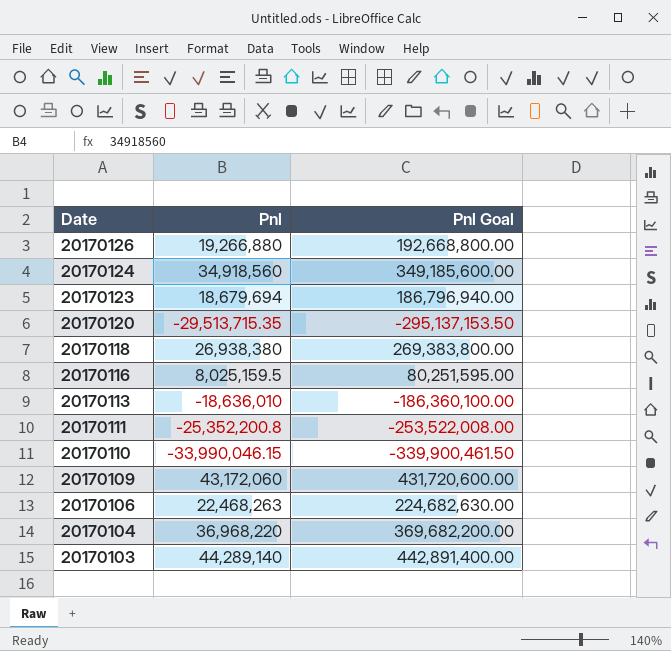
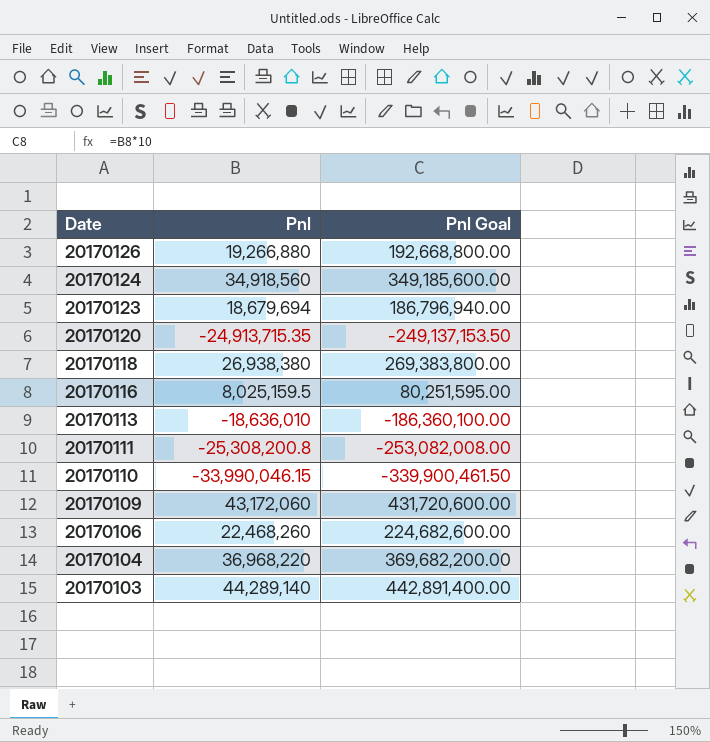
20170120 | Pnl: -29,513,715.35 -> -24,913,715.35
20170120 | Pnl Goal: -295,137,153.50 -> -249,137,153.50
20170111 | Pnl: -25,352,200.8 -> -25,308,200.8
20170111 | Pnl Goal: -253,522,008.00 -> -253,082,008.00
20170106 | Pnl: 22,468,263 -> 22,468,260
20170106 | Pnl Goal: 224,682,630.00 -> 224,682,600.00

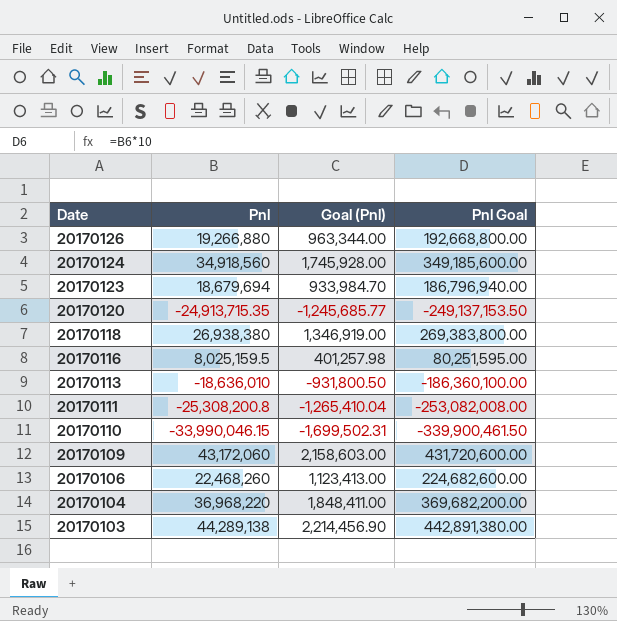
column Goal (Pnl) | formula: none -> [Pnl] * 0.05
20170103 | Pnl: 44,289,140 -> 44,289,138
20170103 | Pnl Goal: 442,891,400.00 -> 442,891,380.00

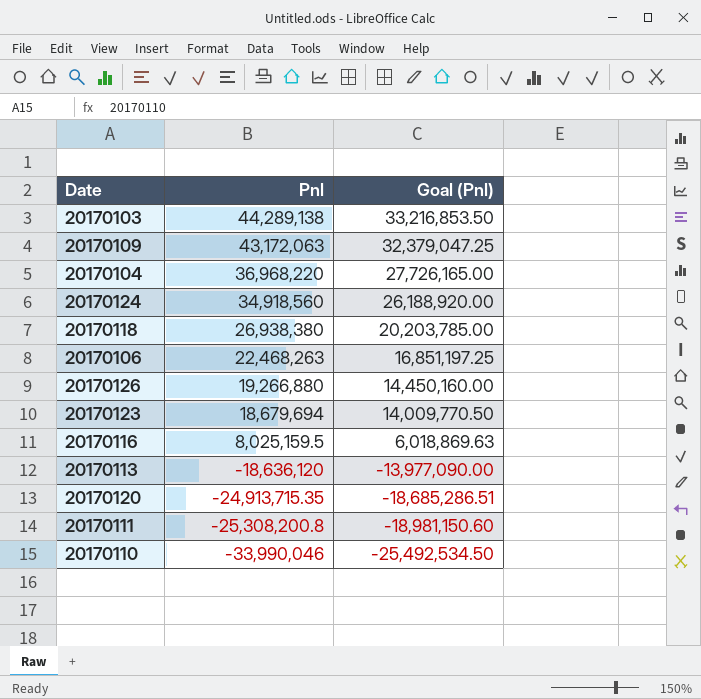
row order: Date descending -> Pnl descending
column Pnl Goal | formula: [Pnl] * 10 -> none
column Goal (Pnl) | formula: [Pnl] * 0.05 -> [Pnl] * 0.75
20170109 | Pnl: 43,172,060 -> 43,172,063
20170106 | Pnl: 22,468,260 -> 22,468,263
20170113 | Pnl: -18,636,010 -> -18,636,120
20170110 | Pnl: -33,990,046.15 -> -33,990,046

